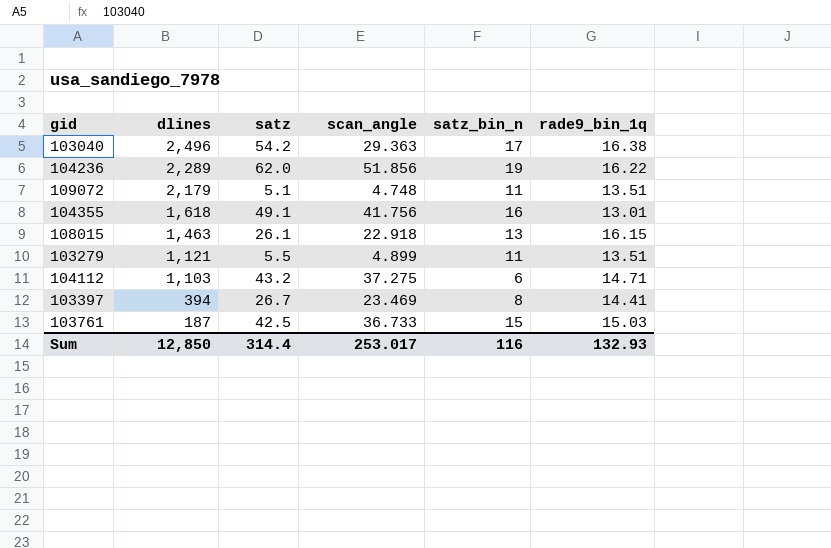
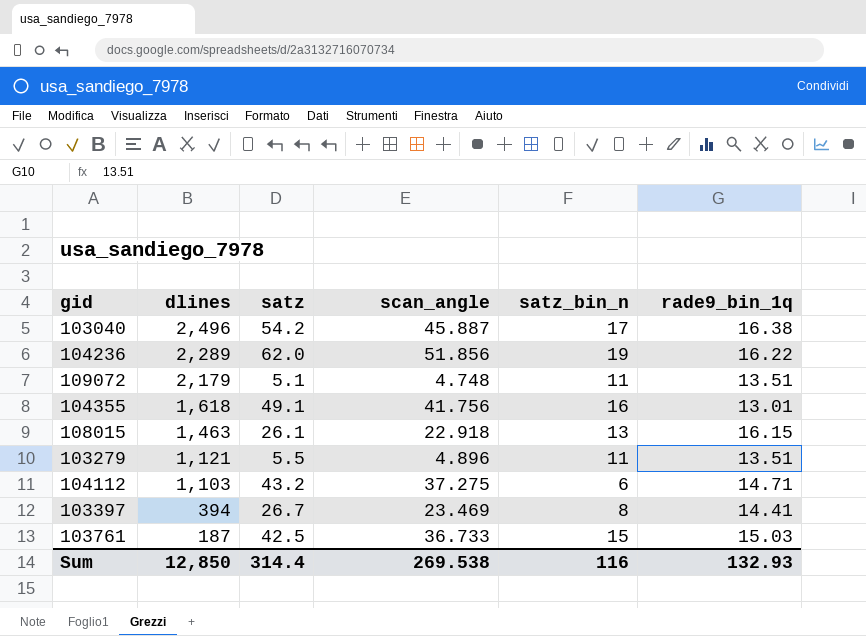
103040 | scan_angle: 29.363 -> 45.887
103279 | scan_angle: 4.899 -> 4.896
Sum | scan_angle: 253.017 -> 269.538

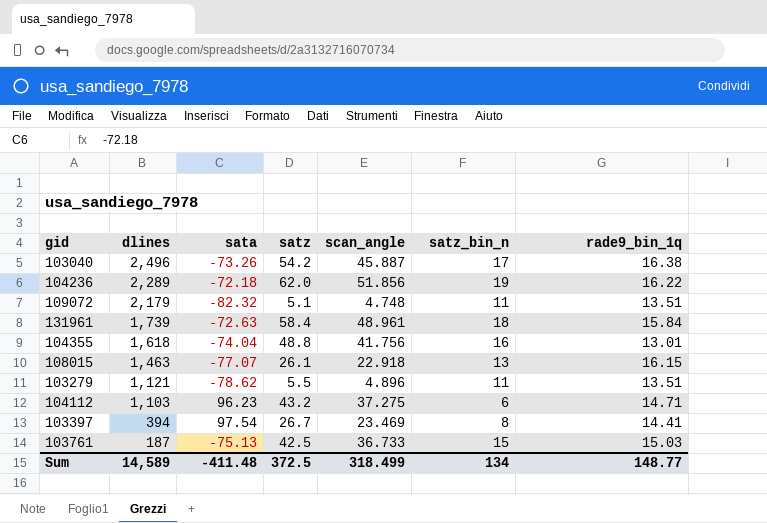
column sata | position: none -> 3
row 131961: none -> 1,739 | -72.63 | 58.4 | 48.961 | 18 | 15.84
104355 | satz: 49.1 -> 48.8
Sum | dlines: 12,850 -> 14,589
Sum | satz: 314.4 -> 372.5
Sum | scan_angle: 269.538 -> 318.499
Sum | satz_bin_n: 116 -> 134
Sum | rade9_bin_1q: 132.93 -> 148.77

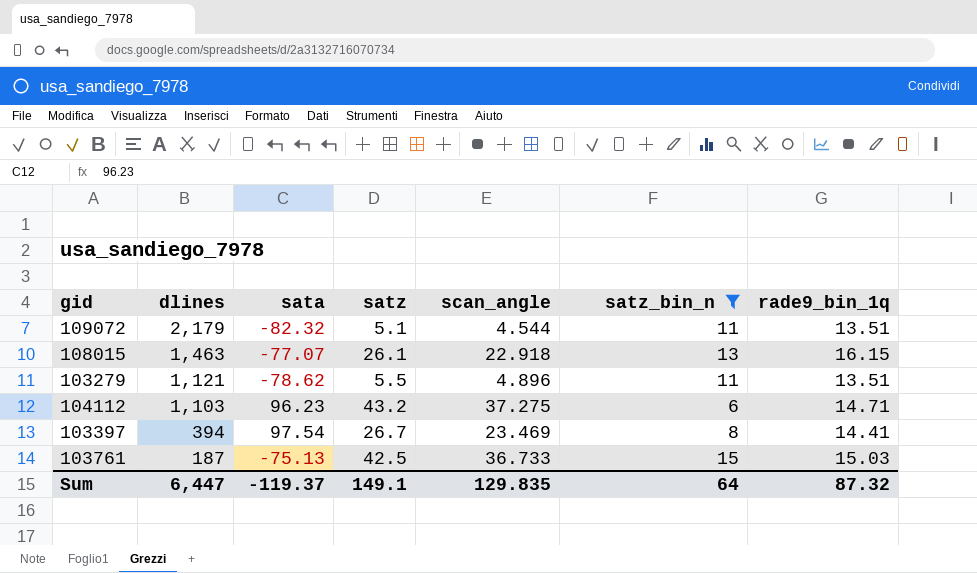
filter: none -> satz_bin_n <= 15
109072 | scan_angle: 4.748 -> 4.544
Sum | dlines: 14,589 -> 6,447
Sum | sata: -411.48 -> -119.37
Sum | satz: 372.5 -> 149.1
Sum | scan_angle: 318.499 -> 129.835
Sum | satz_bin_n: 134 -> 64
Sum | rade9_bin_1q: 148.77 -> 87.32

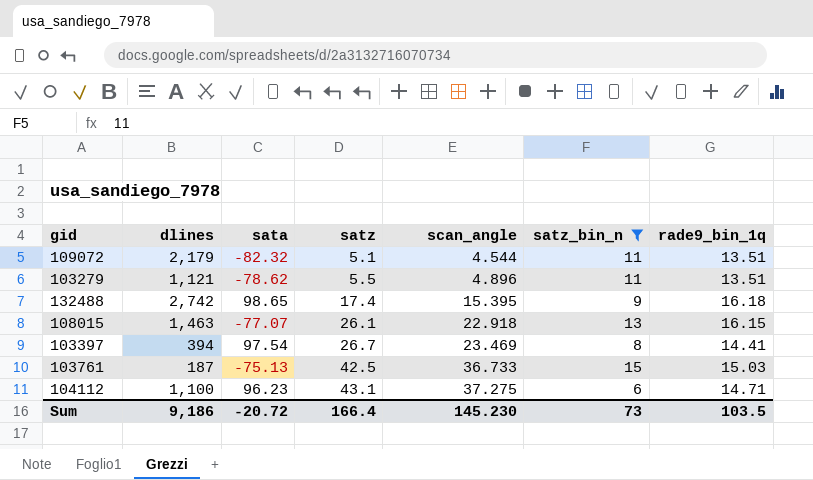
row order: dlines descending -> satz ascending
row 132488: none -> 2,742 | 98.65 | 17.4 | 15.395 | 9 | 16.18
104112 | dlines: 1,103 -> 1,100
104112 | satz: 43.2 -> 43.1
Sum | dlines: 6,447 -> 9,186
Sum | sata: -119.37 -> -20.72
Sum | satz: 149.1 -> 166.4
Sum | scan_angle: 129.835 -> 145.230
Sum | satz_bin_n: 64 -> 73
Sum | rade9_bin_1q: 87.32 -> 103.5

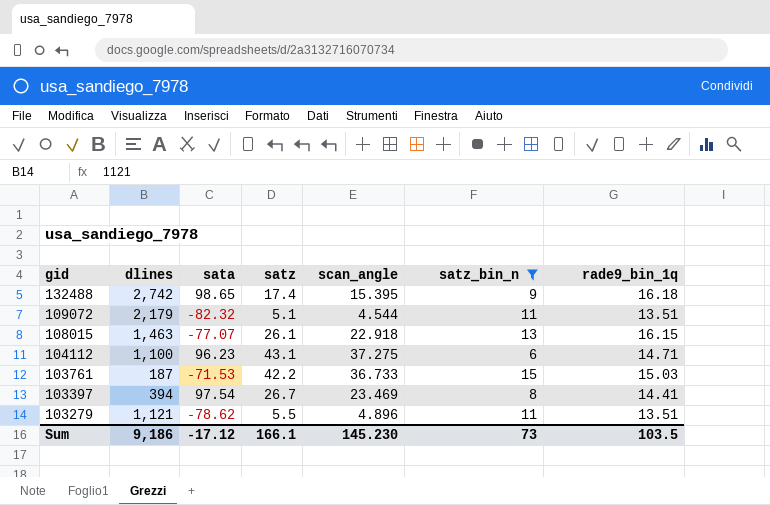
row order: satz ascending -> gid descending
103761 | sata: -75.13 -> -71.53
103761 | satz: 42.5 -> 42.2
Sum | sata: -20.72 -> -17.12
Sum | satz: 166.4 -> 166.1

